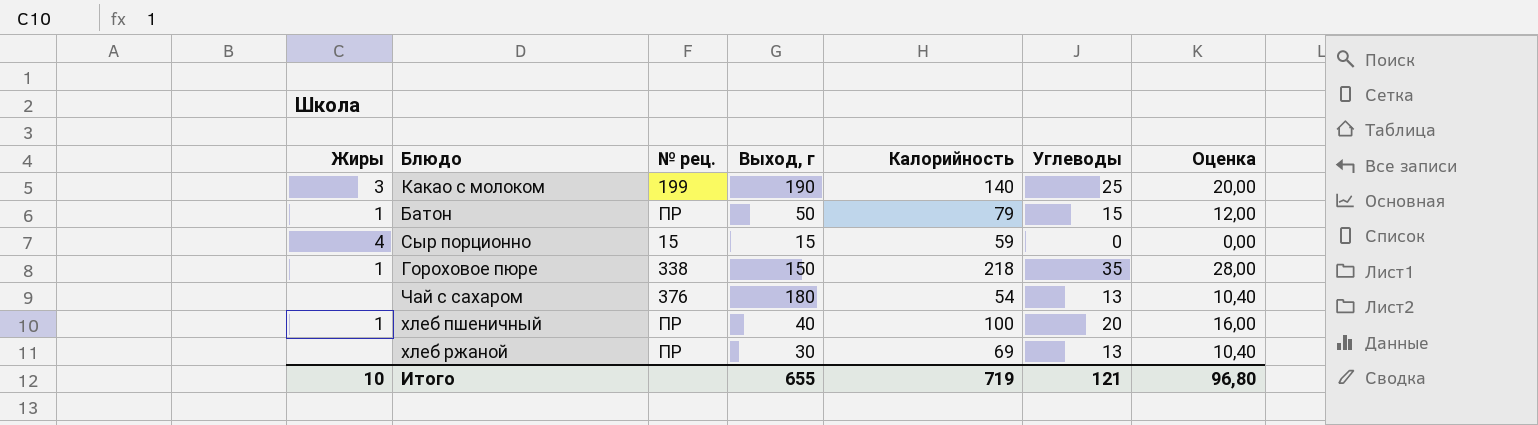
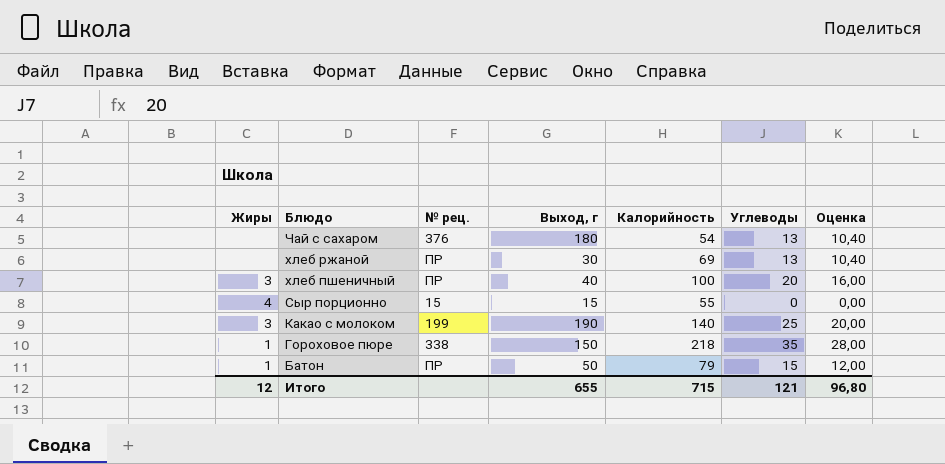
row order: none -> Блюдо descending
хлеб пшеничный | Жиры: 1 -> 3
Сыр порционно | Калорийность: 59 -> 55
Итого | Жиры: 10 -> 12
Итого | Калорийность: 719 -> 715

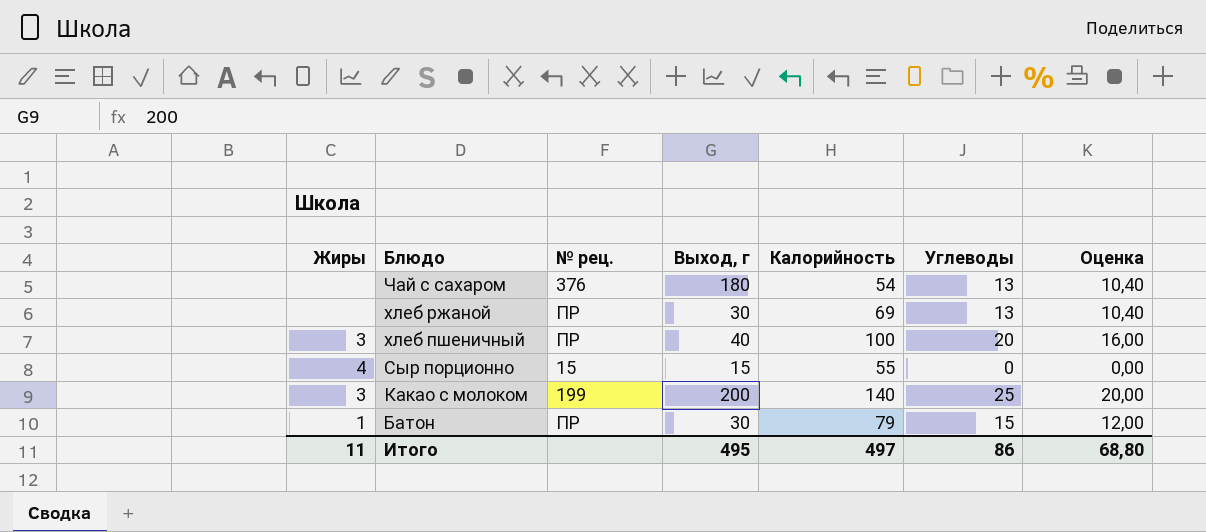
row Гороховое пюре: 1 | 338 | 150 | 218 | 35 | 28,00 -> none
Какао с молоком | Выход, г: 190 -> 200
Батон | Выход, г: 50 -> 30
Итого | Жиры: 12 -> 11
Итого | Выход, г: 655 -> 495
Итого | Калорийность: 715 -> 497
Итого | Углеводы: 121 -> 86
Итого | Оценка: 96,80 -> 68,80

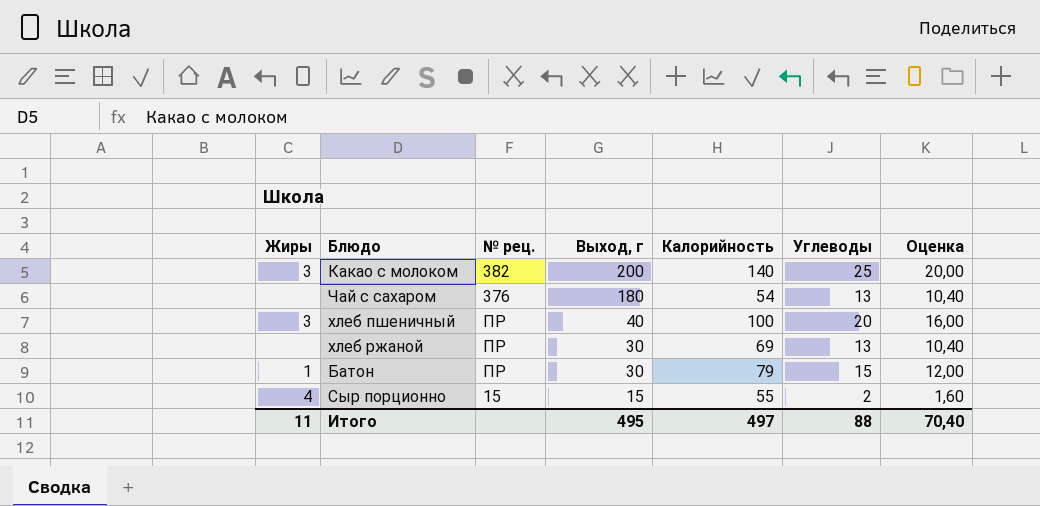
row order: Блюдо descending -> Выход, г descending
Какао с молоком | № рец.: 199 -> 382
Сыр порционно | Углеводы: 0 -> 2
Сыр порционно | Оценка: 0,00 -> 1,60
Итого | Углеводы: 86 -> 88
Итого | Оценка: 68,80 -> 70,40

